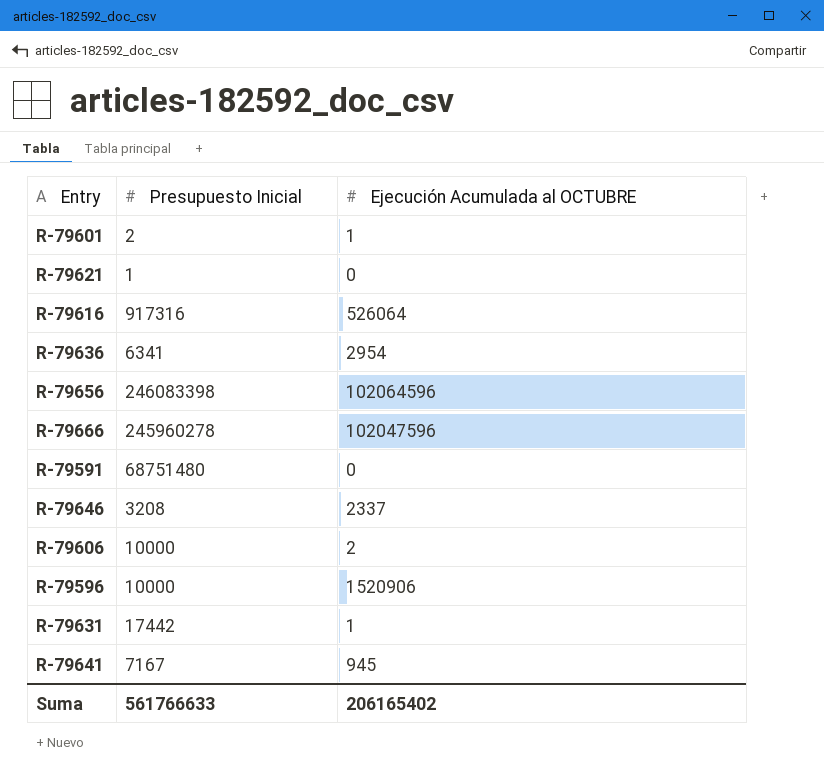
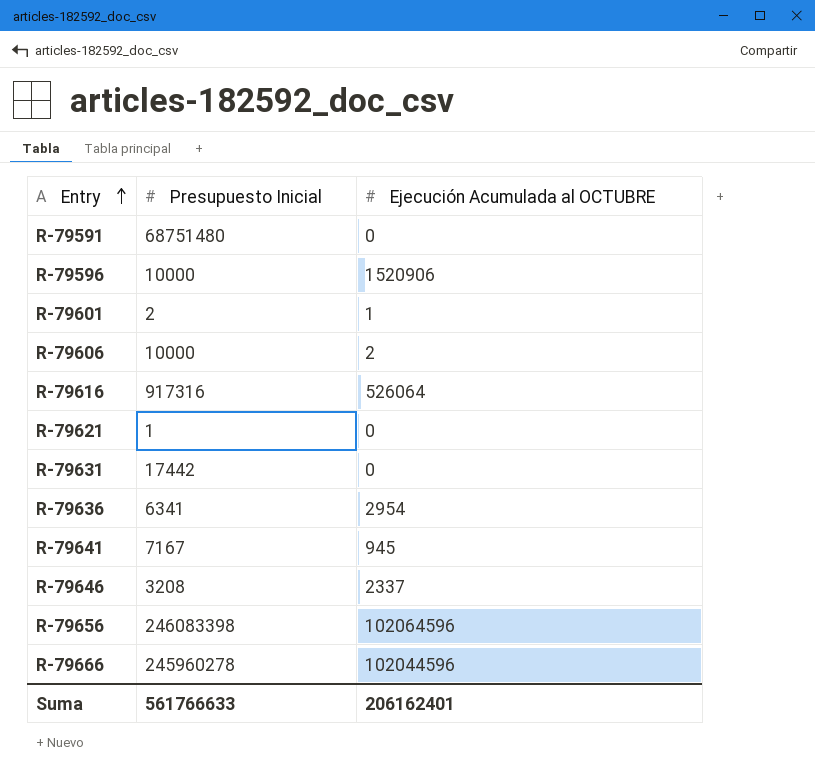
row order: none -> Entry ascending
R-79631 | Ejecución Acumulada al OCTUBRE: 1 -> 0
R-79666 | Ejecución Acumulada al OCTUBRE: 102047596 -> 102044596
Suma | Ejecución Acumulada al OCTUBRE: 206165402 -> 206162401

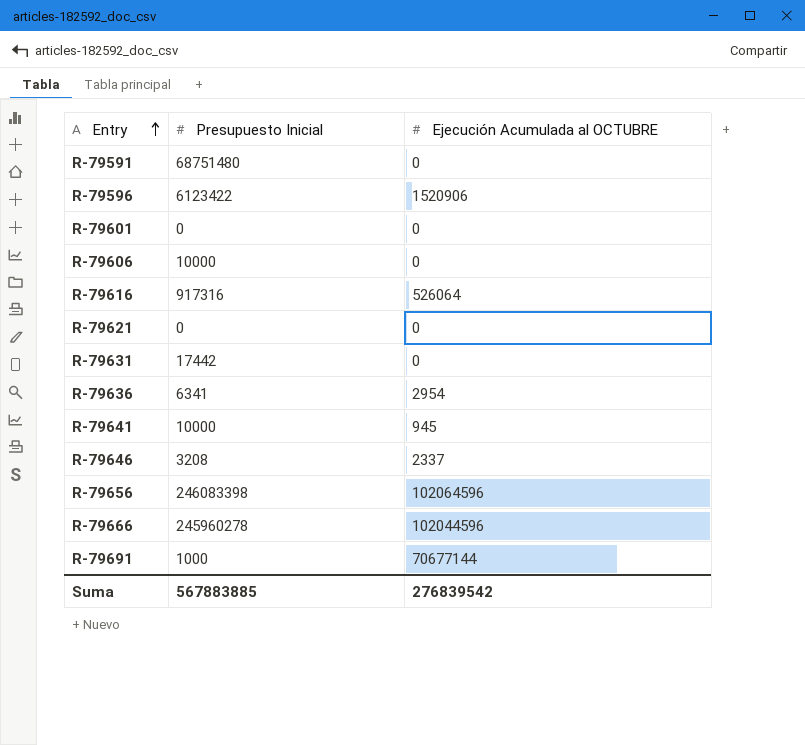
R-79596 | Presupuesto Inicial: 10000 -> 6123422
R-79601 | Presupuesto Inicial: 2 -> 0
R-79601 | Ejecución Acumulada al OCTUBRE: 1 -> 0
R-79606 | Ejecución Acumulada al OCTUBRE: 2 -> 0
R-79621 | Presupuesto Inicial: 1 -> 0
R-79641 | Presupuesto Inicial: 7167 -> 10000
row R-79691: none -> 1000 | 70677144
Suma | Presupuesto Inicial: 561766633 -> 567883885
Suma | Ejecución Acumulada al OCTUBRE: 206162401 -> 276839542

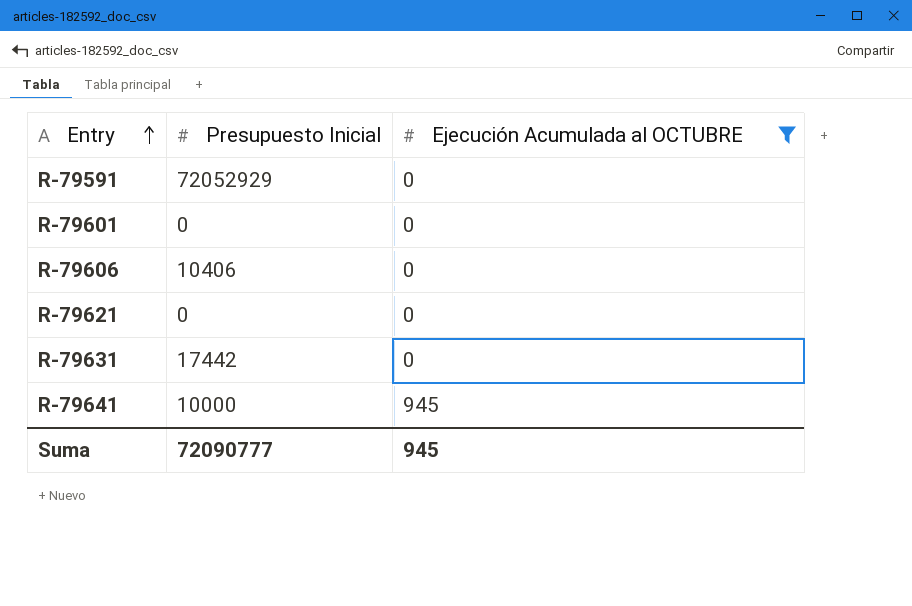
filter: none -> Ejecución Acumulada al OCTUBRE <= 945
R-79591 | Presupuesto Inicial: 68751480 -> 72052929
R-79606 | Presupuesto Inicial: 10000 -> 10406
Suma | Presupuesto Inicial: 567883885 -> 72090777
Suma | Ejecución Acumulada al OCTUBRE: 276839542 -> 945

